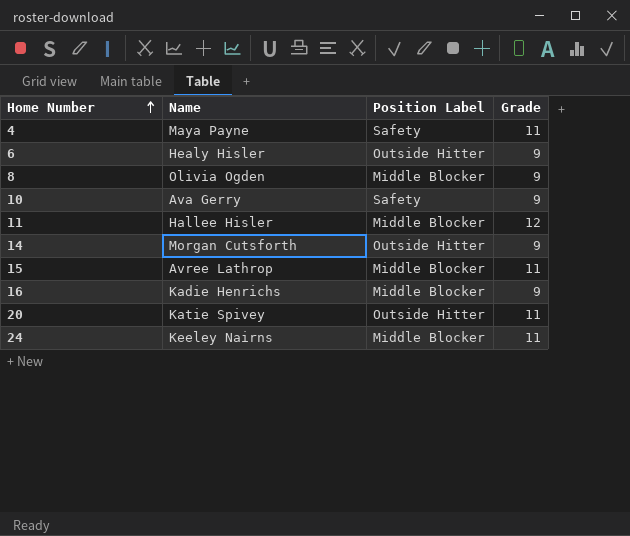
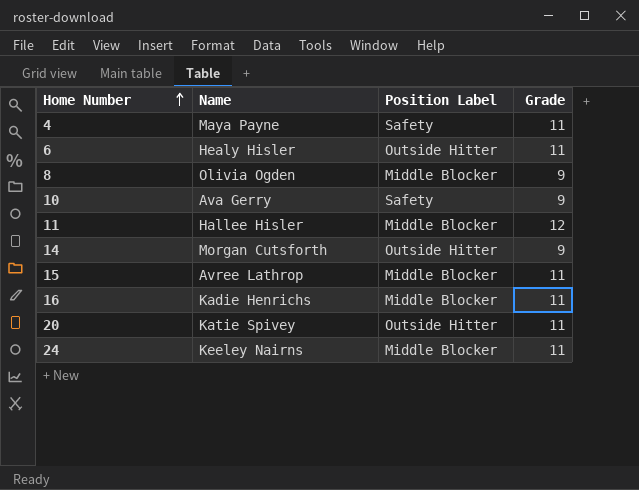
6 | Grade: 9 -> 11
16 | Grade: 9 -> 11

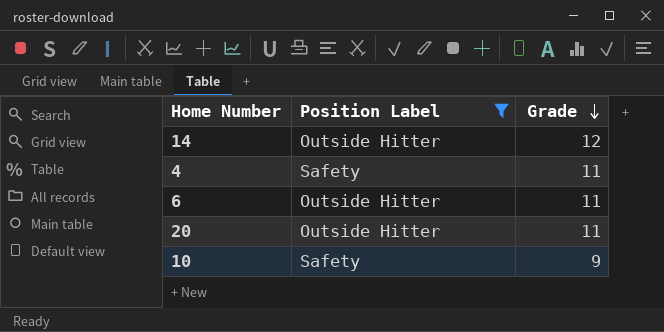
filter: none -> Position Label != Middle Blocker
row order: Home Number ascending -> Grade descending
column Name | position: 2 -> none
14 | Grade: 9 -> 12

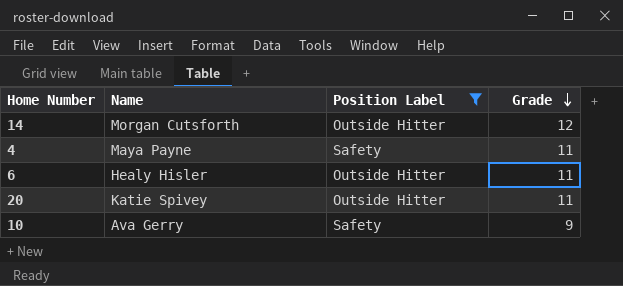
column Name | position: none -> 2

